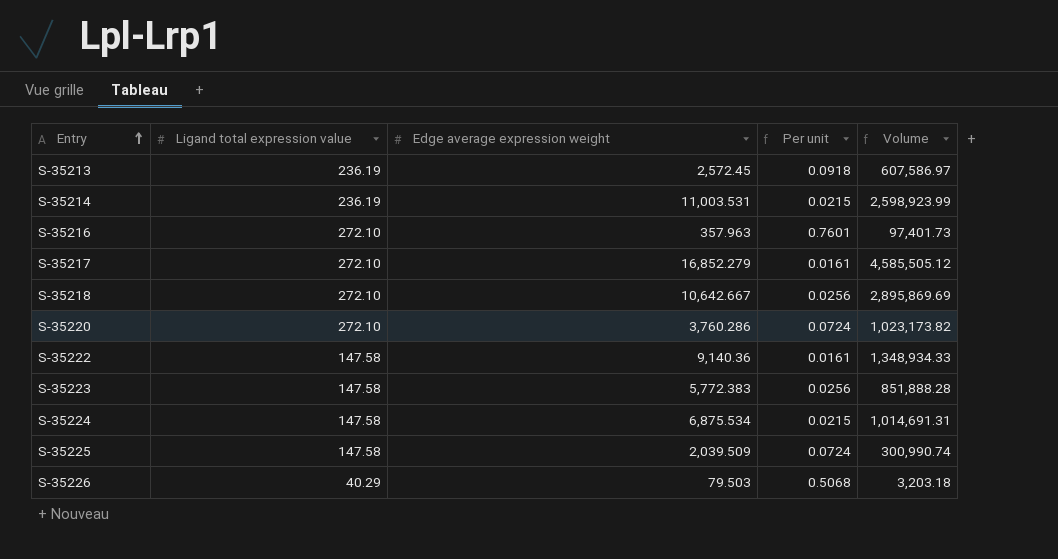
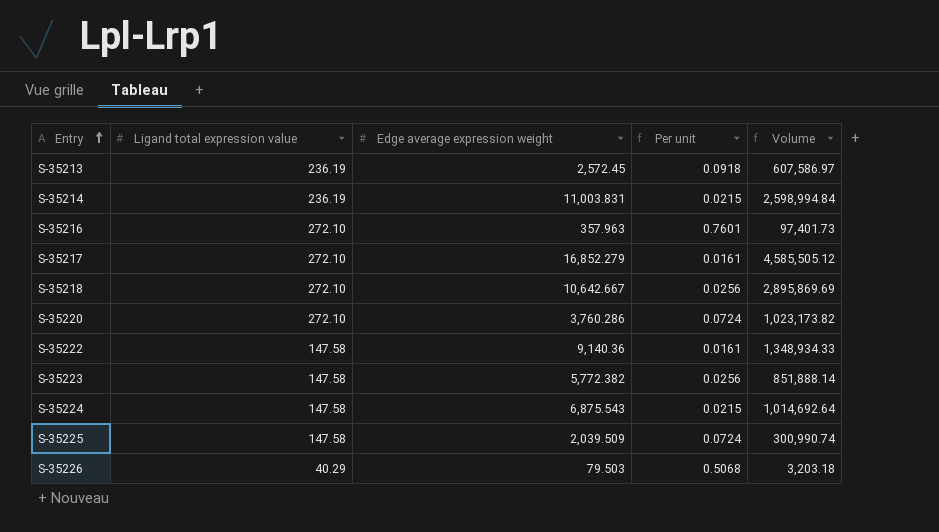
S-35214 | Edge average expression weight: 11,003.531 -> 11,003.831
S-35214 | Volume: 2,598,923.99 -> 2,598,994.84
S-35223 | Edge average expression weight: 5,772.383 -> 5,772.382
S-35223 | Volume: 851,888.28 -> 851,888.14
S-35224 | Edge average expression weight: 6,875.534 -> 6,875.543
S-35224 | Volume: 1,014,691.31 -> 1,014,692.64

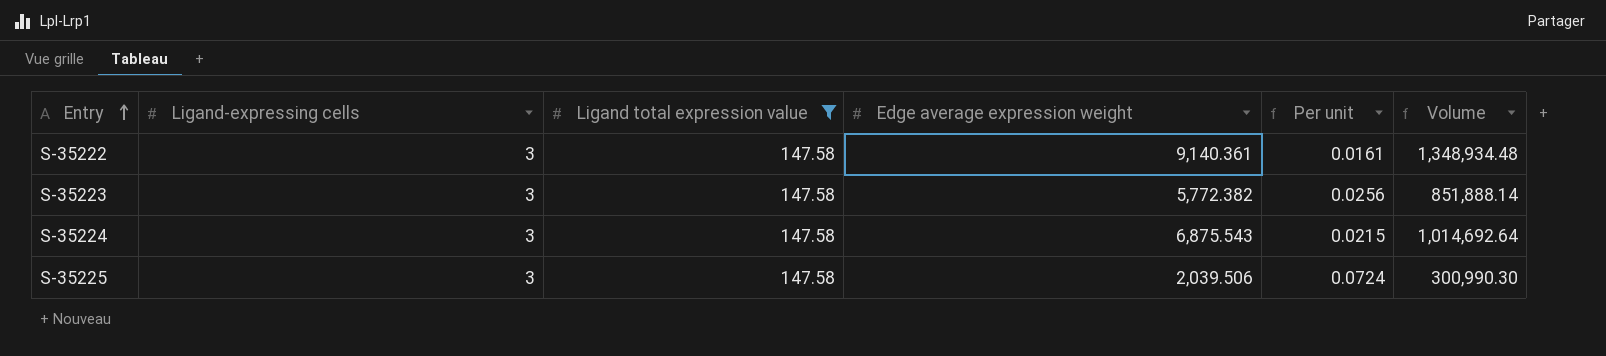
filter: none -> Ligand total expression value = 147.58
column Ligand-expressing cells | position: none -> 2
S-35222 | Edge average expression weight: 9,140.36 -> 9,140.361
S-35222 | Volume: 1,348,934.33 -> 1,348,934.48
S-35225 | Edge average expression weight: 2,039.509 -> 2,039.506
S-35225 | Volume: 300,990.74 -> 300,990.30

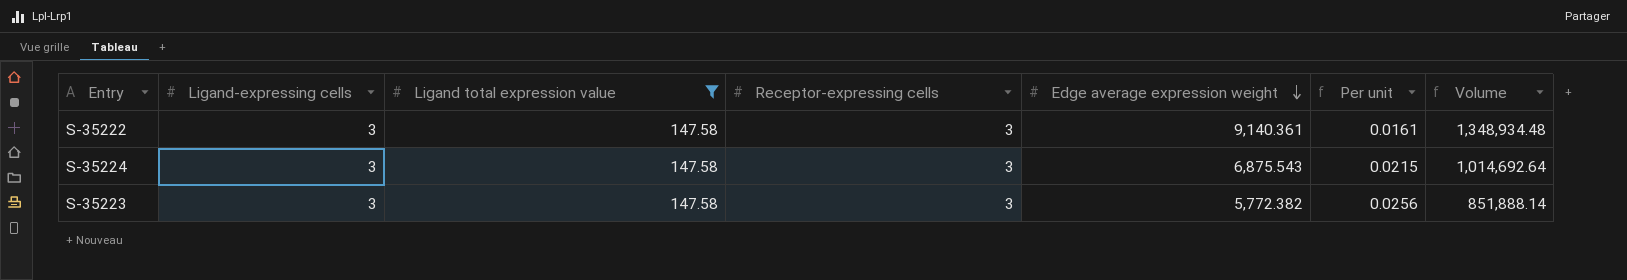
row order: Entry ascending -> Edge average expression weight descending
column Receptor-expressing cells | position: none -> 4
row S-35225: 3 | 147.58 | 2,039.506 | 0.0724 | 300,990.30 -> none

